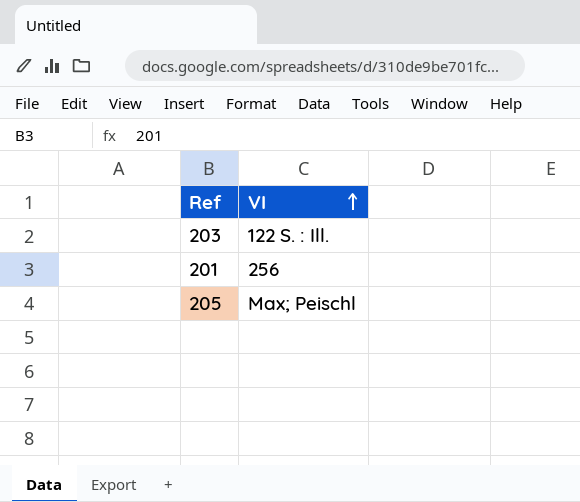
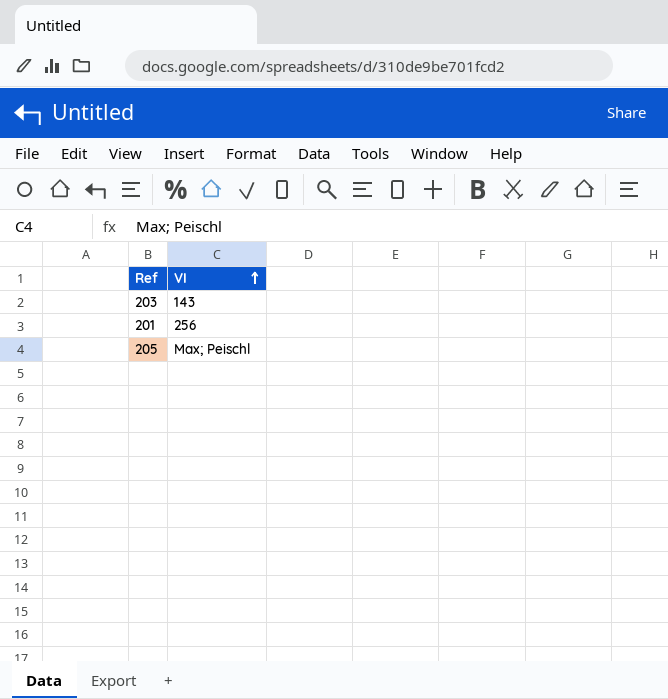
203 | VI: 122 S. : Ill. -> 143

